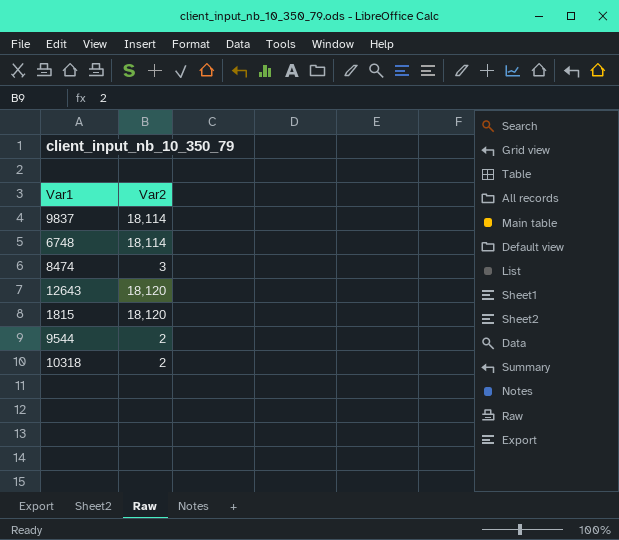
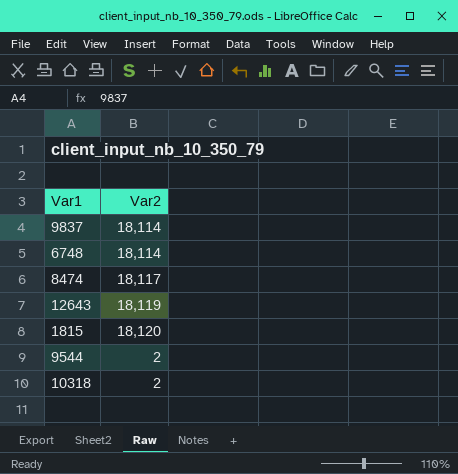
8474 | Var2: 3 -> 18,117
12643 | Var2: 18,120 -> 18,119

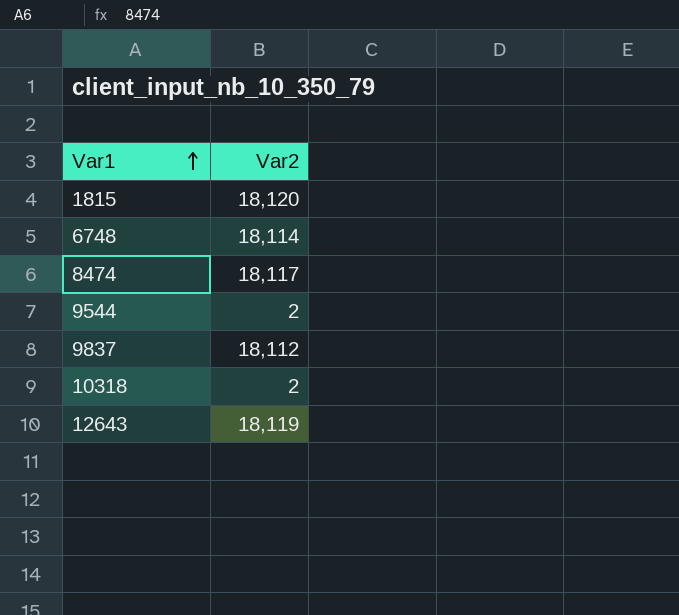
row order: none -> Var1 ascending
9837 | Var2: 18,114 -> 18,112

